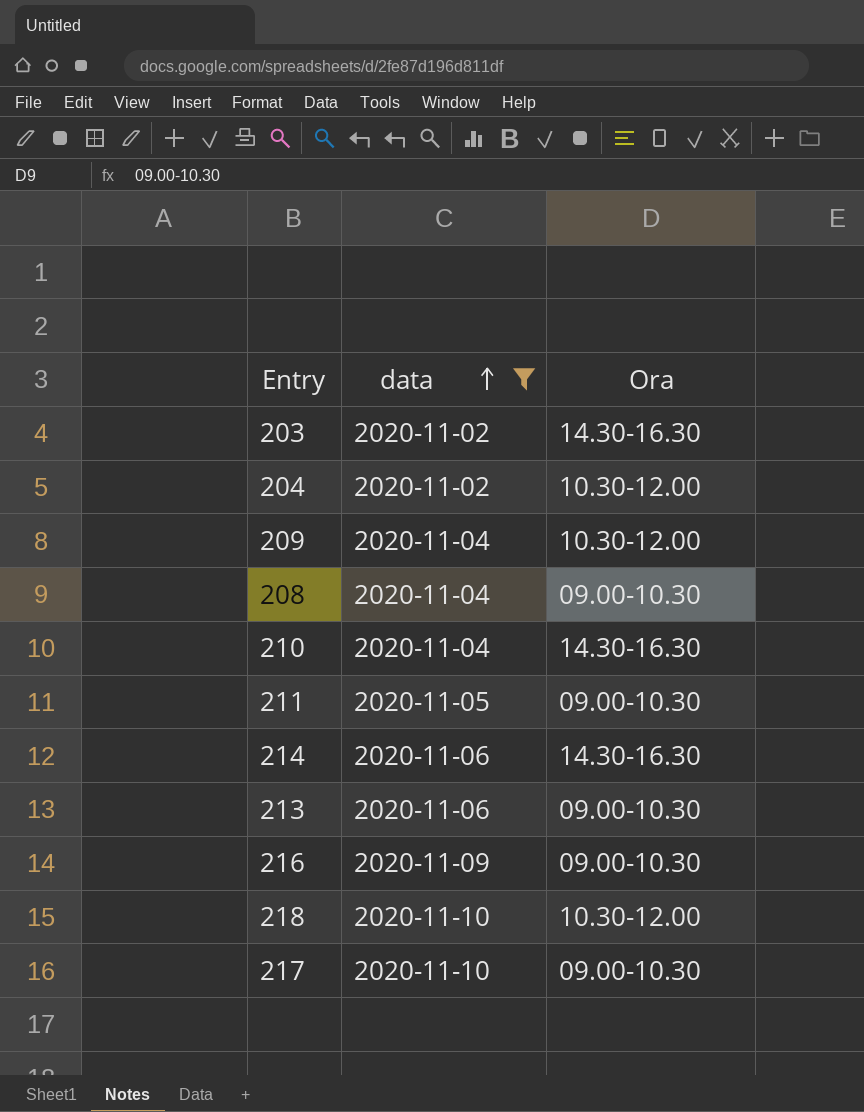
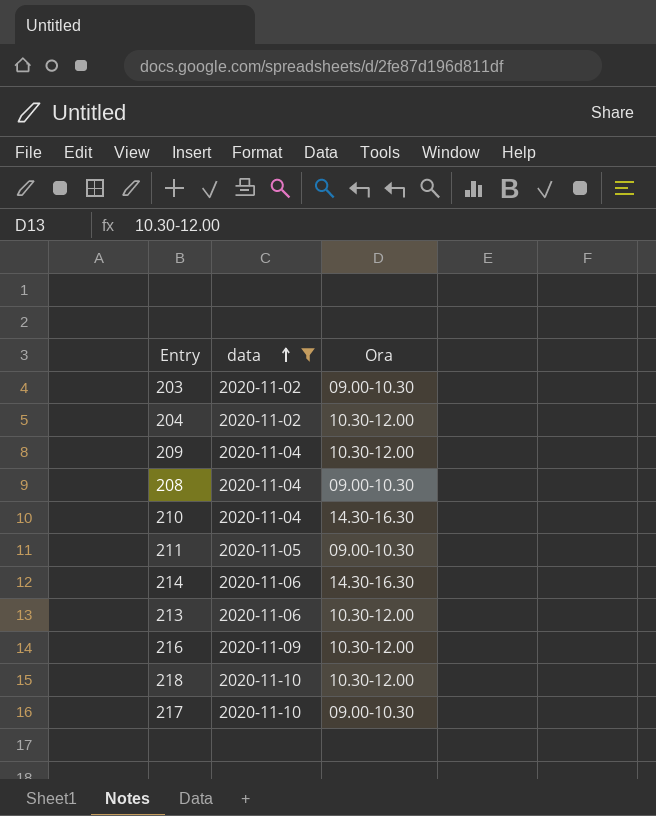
203 | Ora: 14.30-16.30 -> 09.00-10.30
213 | Ora: 09.00-10.30 -> 10.30-12.00
216 | Ora: 09.00-10.30 -> 10.30-12.00

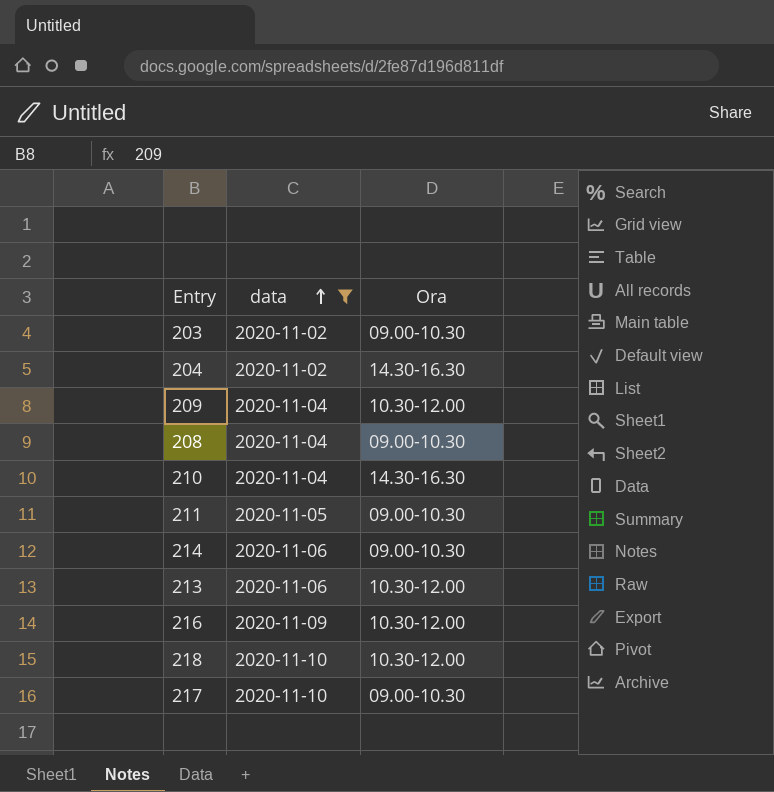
204 | Ora: 10.30-12.00 -> 14.30-16.30
214 | Ora: 14.30-16.30 -> 09.00-10.30

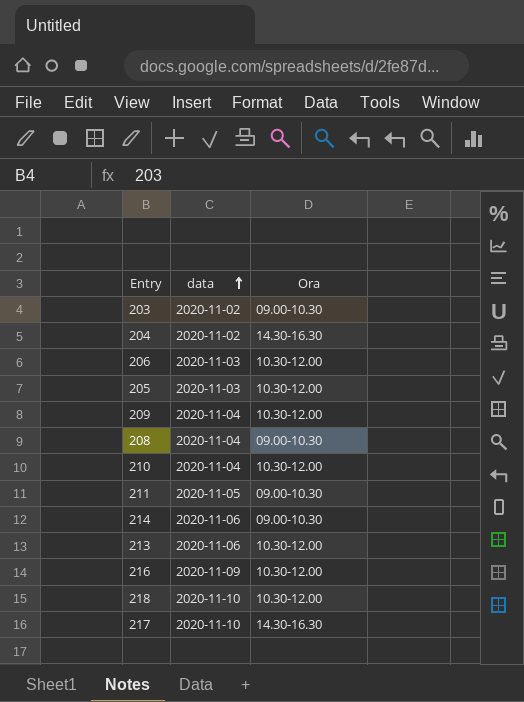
filter: data != 2020-11-03 -> none
210 | Ora: 14.30-16.30 -> 10.30-12.00
217 | Ora: 09.00-10.30 -> 14.30-16.30

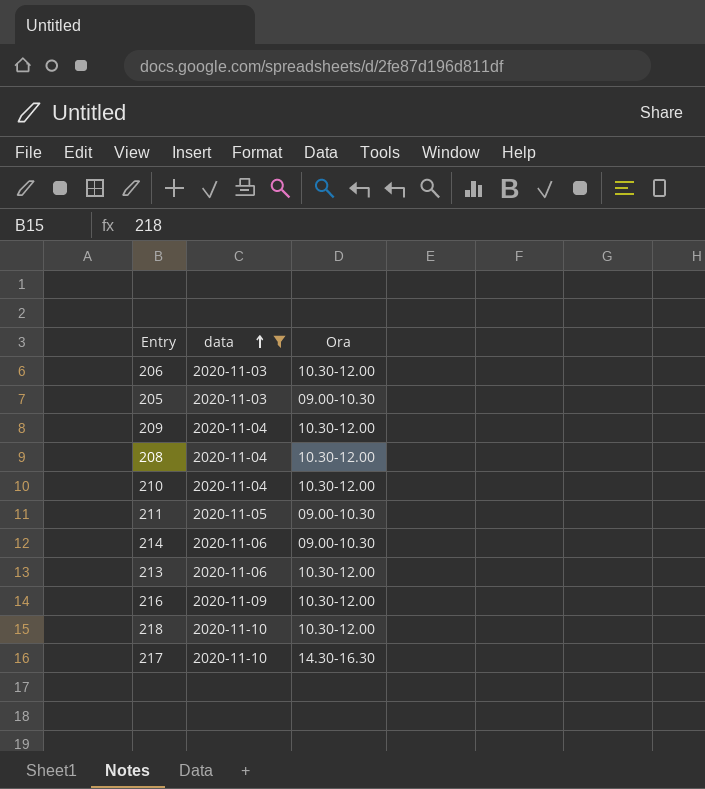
filter: none -> data != 2020-11-02
205 | Ora: 10.30-12.00 -> 09.00-10.30
208 | Ora: 09.00-10.30 -> 10.30-12.00

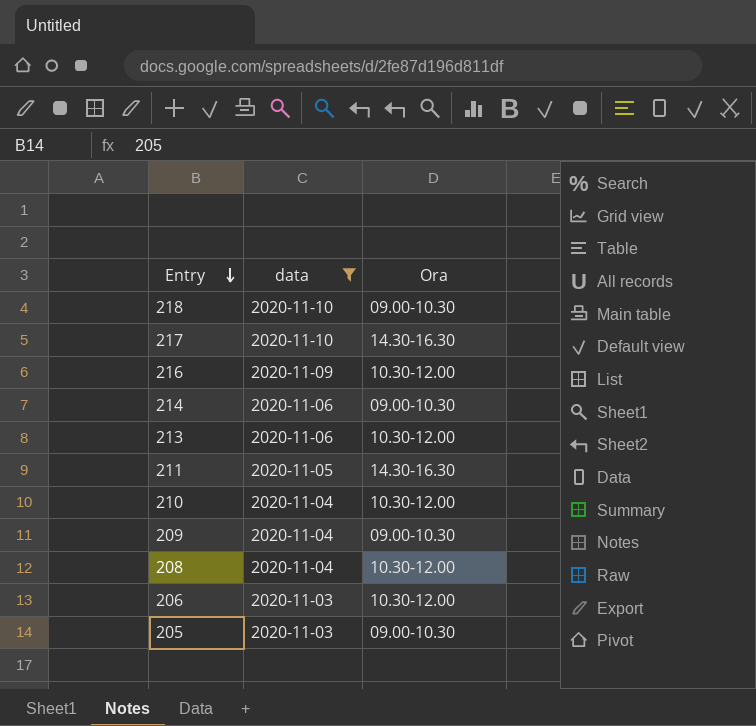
row order: data ascending -> Entry descending
218 | Ora: 10.30-12.00 -> 09.00-10.30
211 | Ora: 09.00-10.30 -> 14.30-16.30
209 | Ora: 10.30-12.00 -> 09.00-10.30

